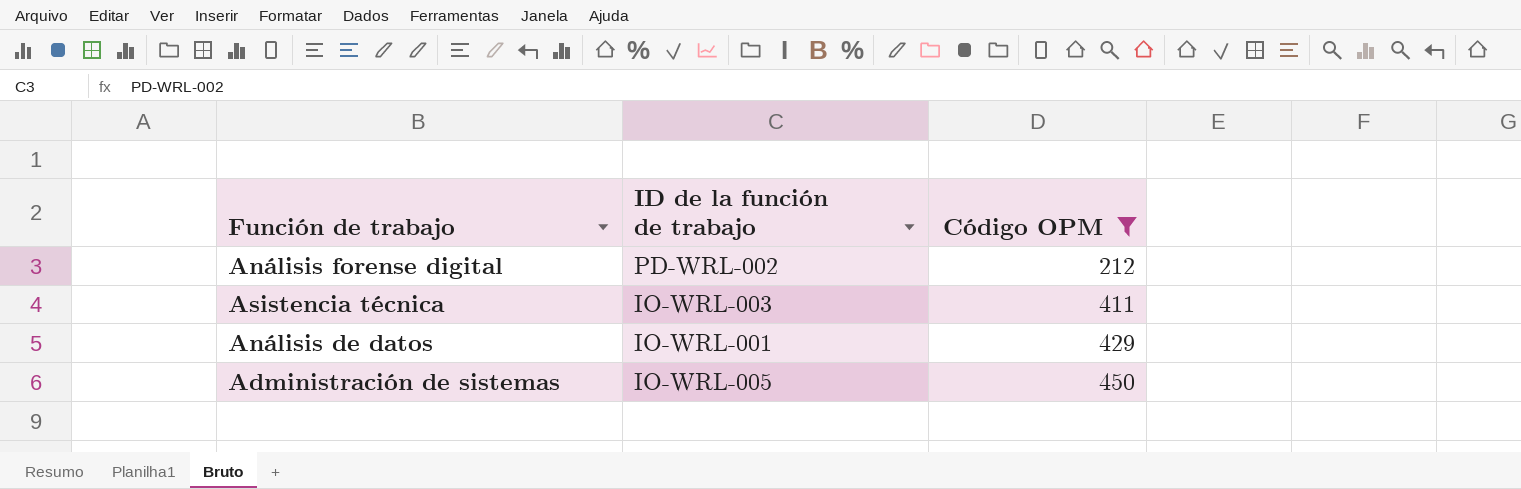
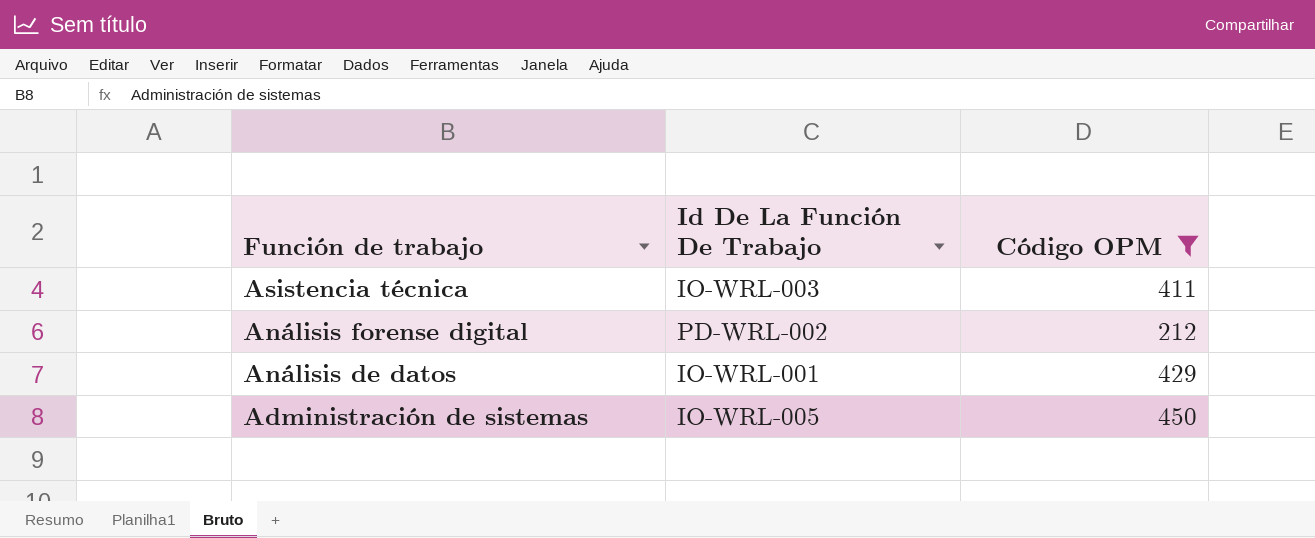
row order: Código OPM ascending -> Función de trabajo descending
column name: ID de la función de trabajo -> Id De La Función De Trabajo

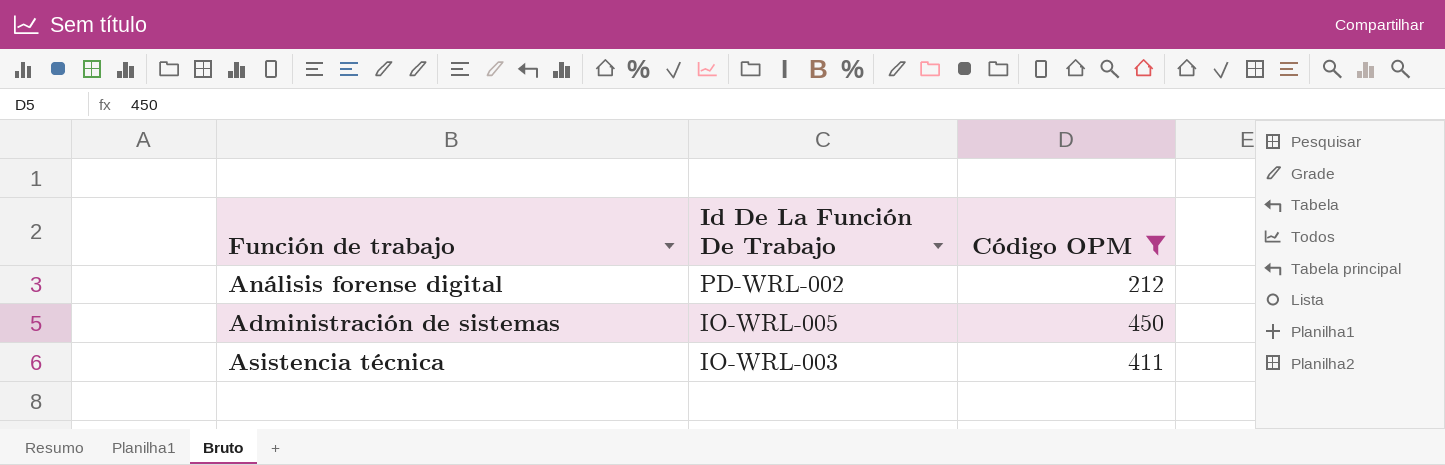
row order: Función de trabajo descending -> Id De La Función De Trabajo descending
row Análisis de datos: IO-WRL-001 | 429 -> none

